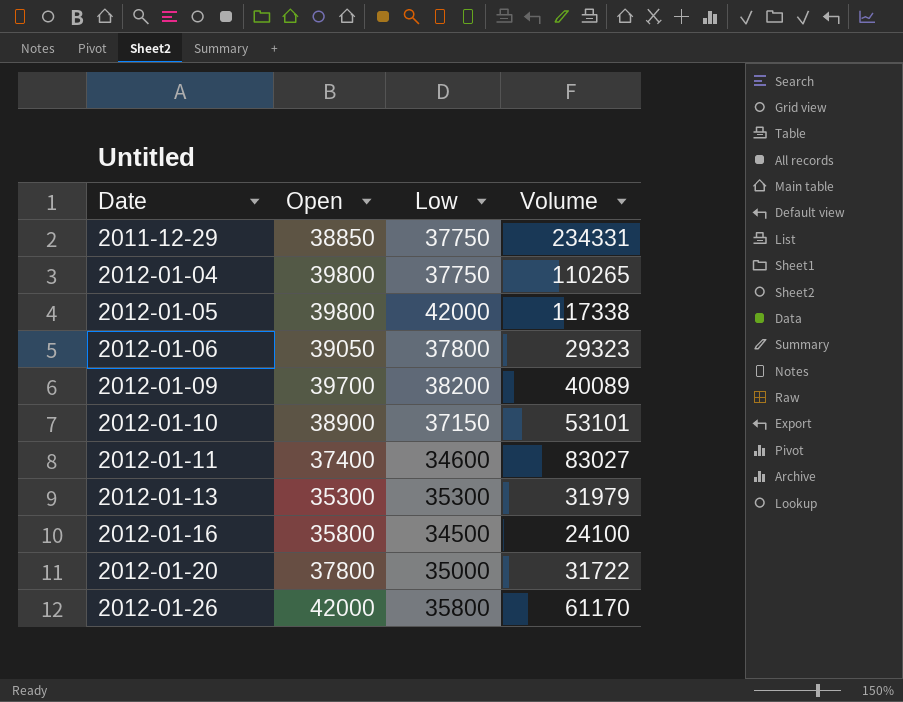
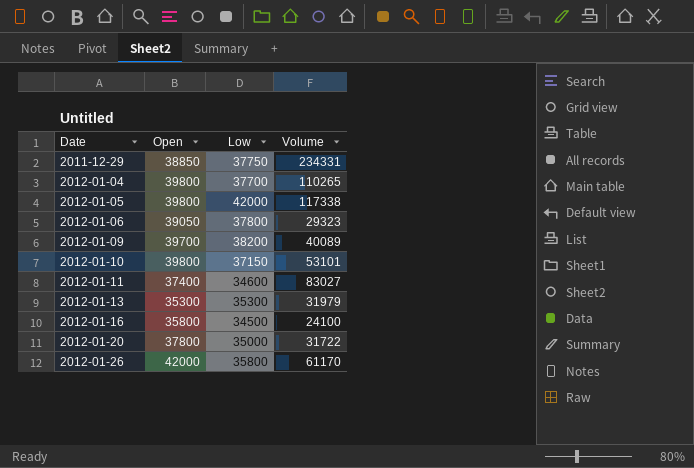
2012-01-04 | Low: 37750 -> 37700
2012-01-10 | Open: 38900 -> 39800

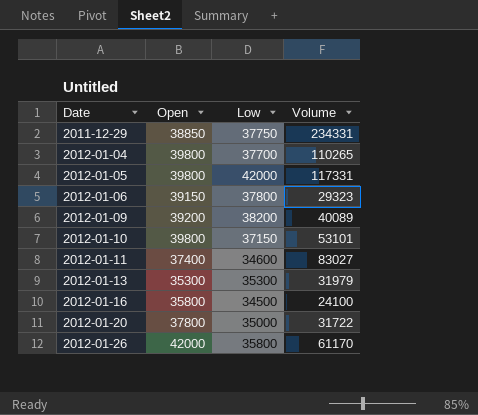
2012-01-05 | Volume: 117338 -> 117331
2012-01-06 | Open: 39050 -> 39150
2012-01-09 | Open: 39700 -> 39200

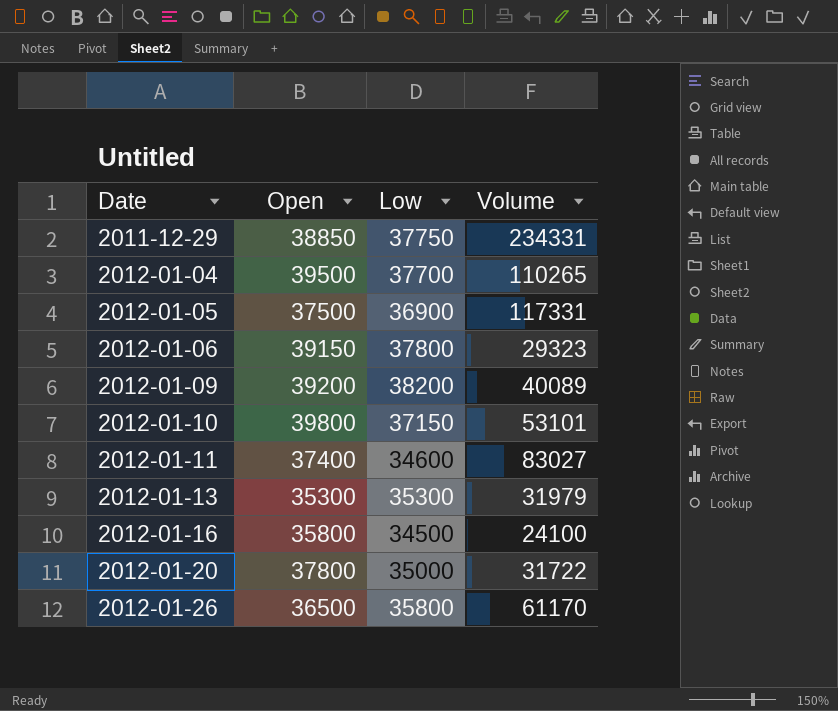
2012-01-04 | Open: 39800 -> 39500
2012-01-05 | Open: 39800 -> 37500
2012-01-05 | Low: 42000 -> 36900
2012-01-26 | Open: 42000 -> 36500

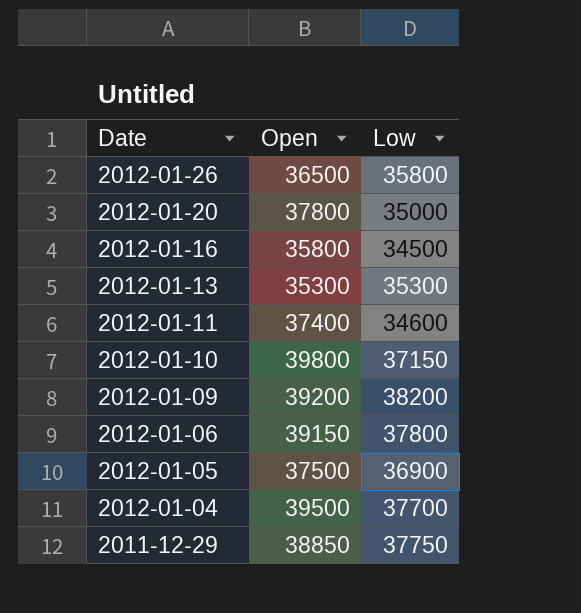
row order: Date ascending -> Date descending
column Volume | position: 4 -> none

